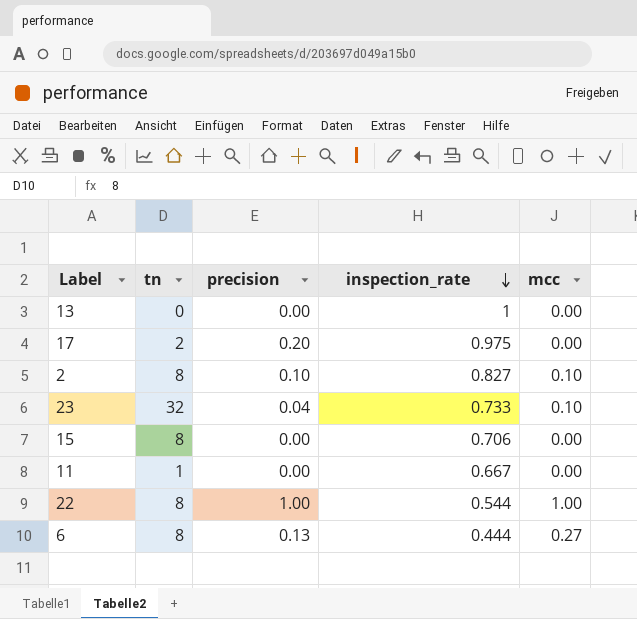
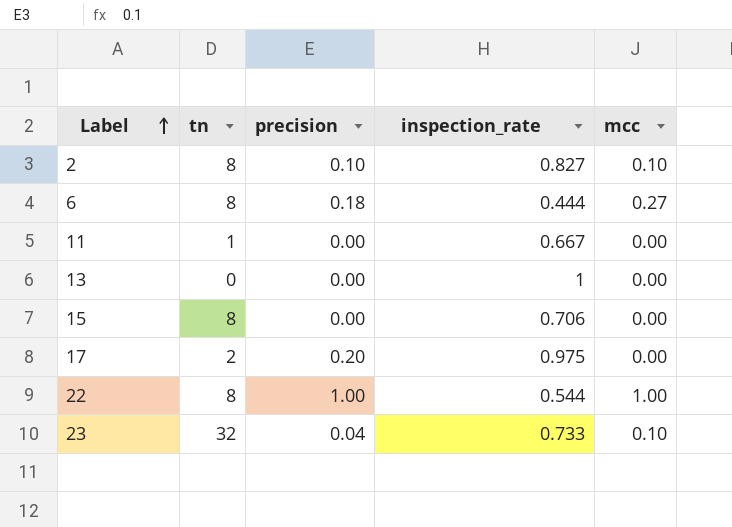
row order: inspection_rate descending -> Label ascending
6 | precision: 0.13 -> 0.18

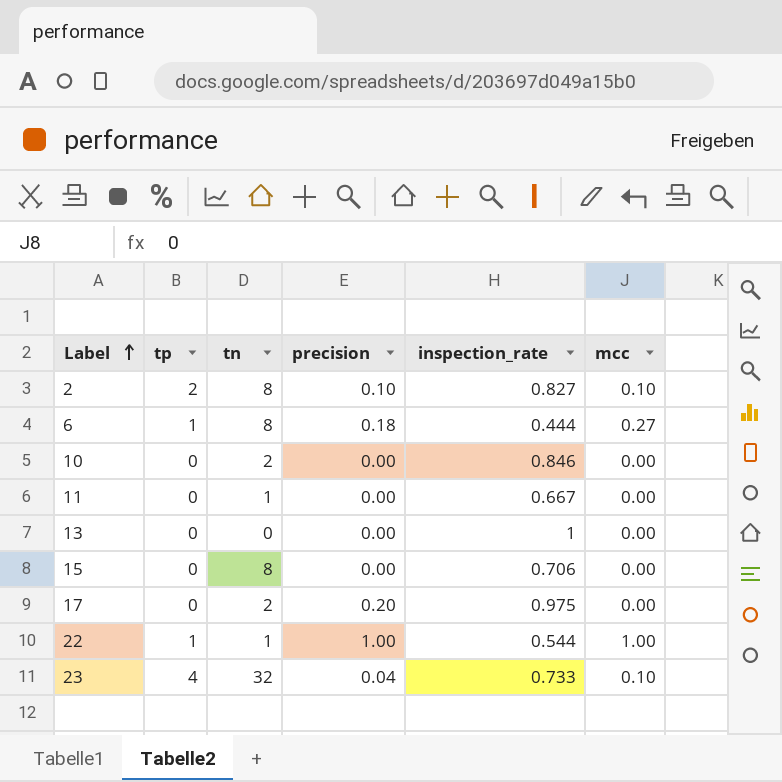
column tp | position: none -> 2
row 10: none -> 0 | 2 | 0.00 | 0.846 | 0.00
22 | tn: 8 -> 1

